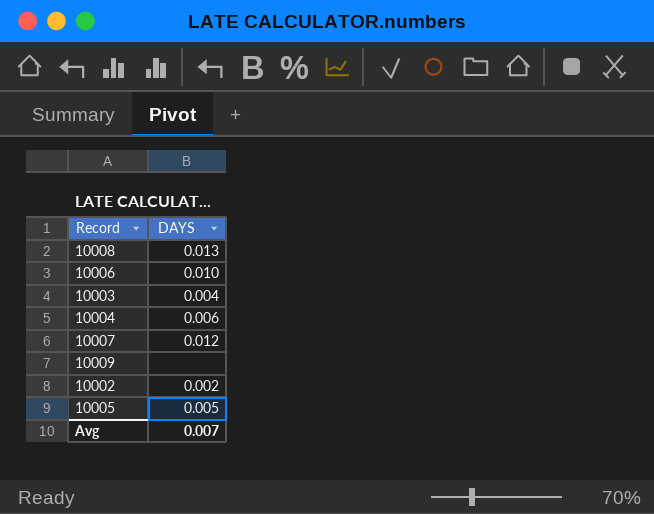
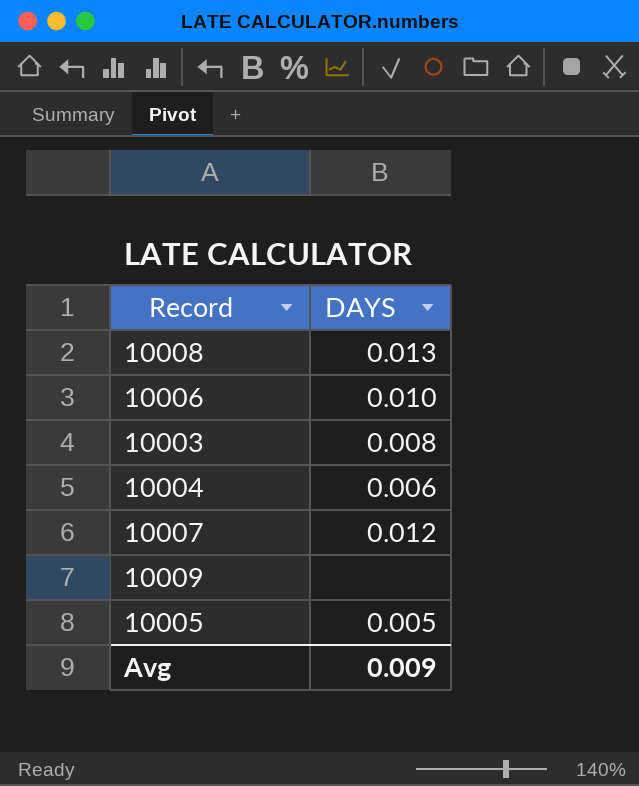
row 10002: 0.002 -> none
10003 | DAYS: 0.004 -> 0.008
Avg | DAYS: 0.007 -> 0.009

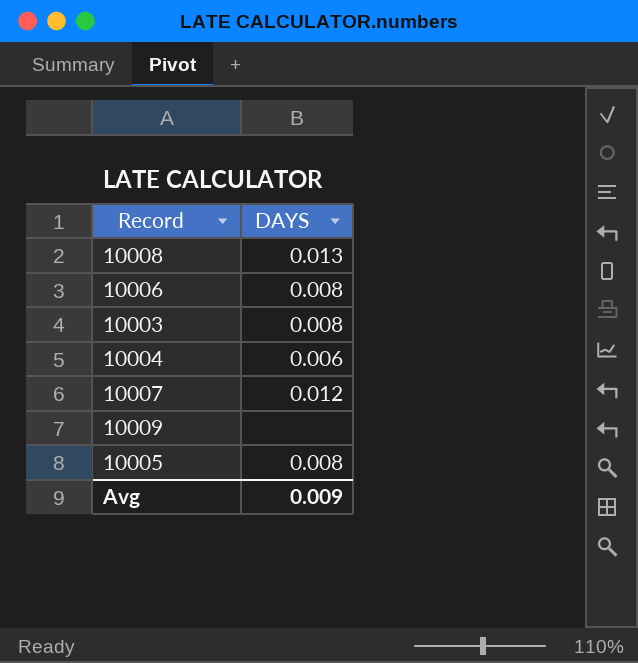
10006 | DAYS: 0.010 -> 0.008
10005 | DAYS: 0.005 -> 0.008

